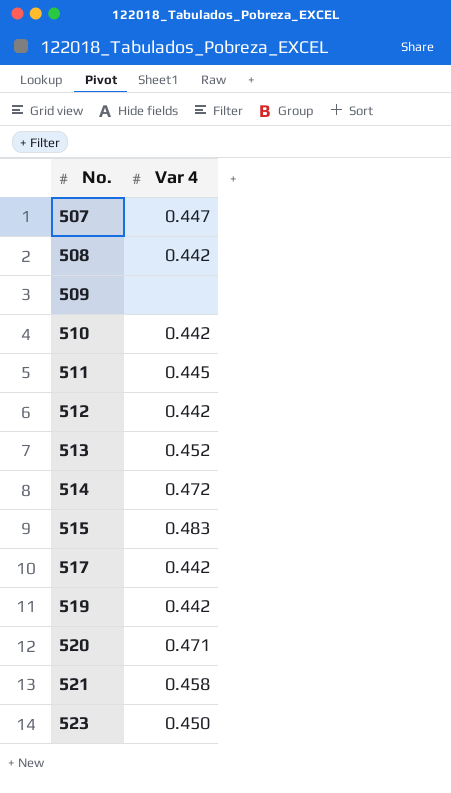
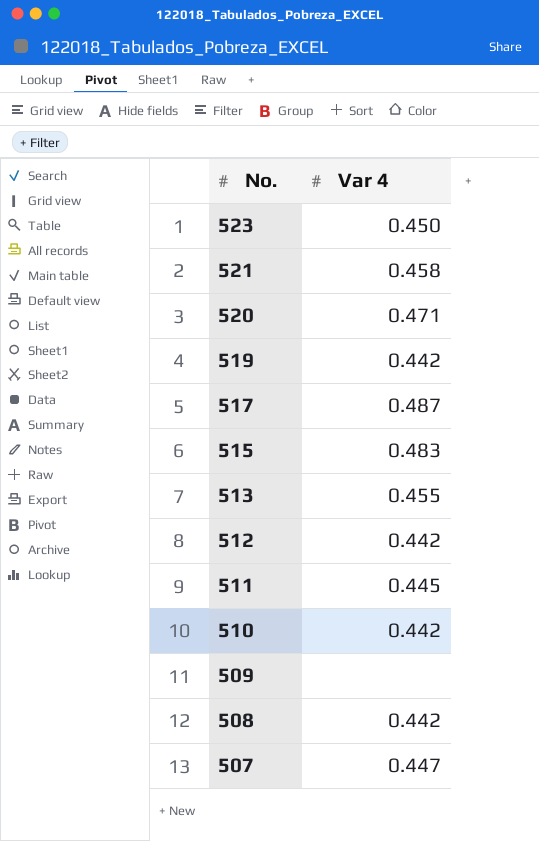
row order: No. ascending -> No. descending
row 514: 0.472 -> none
517 | Var 4: 0.442 -> 0.487
513 | Var 4: 0.452 -> 0.455

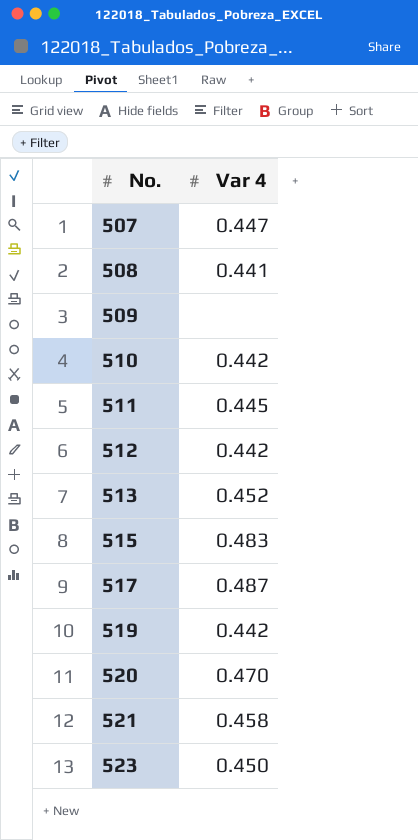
row order: No. descending -> No. ascending
508 | Var 4: 0.442 -> 0.441
513 | Var 4: 0.455 -> 0.452
520 | Var 4: 0.471 -> 0.470

